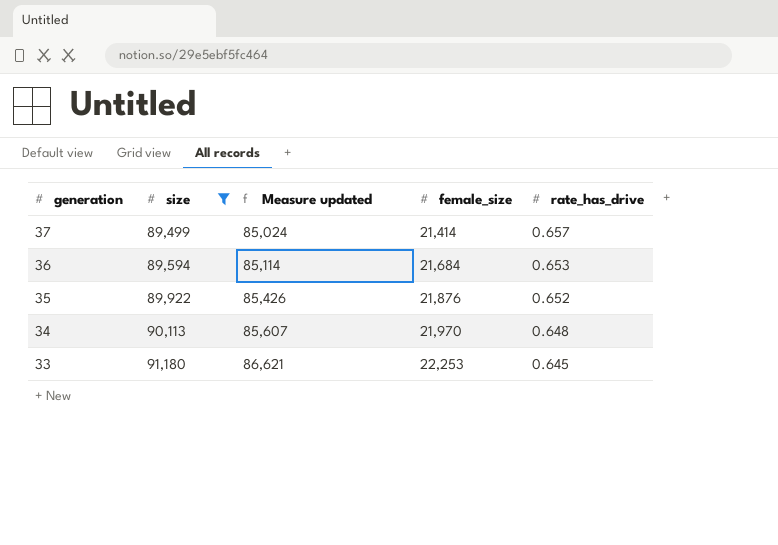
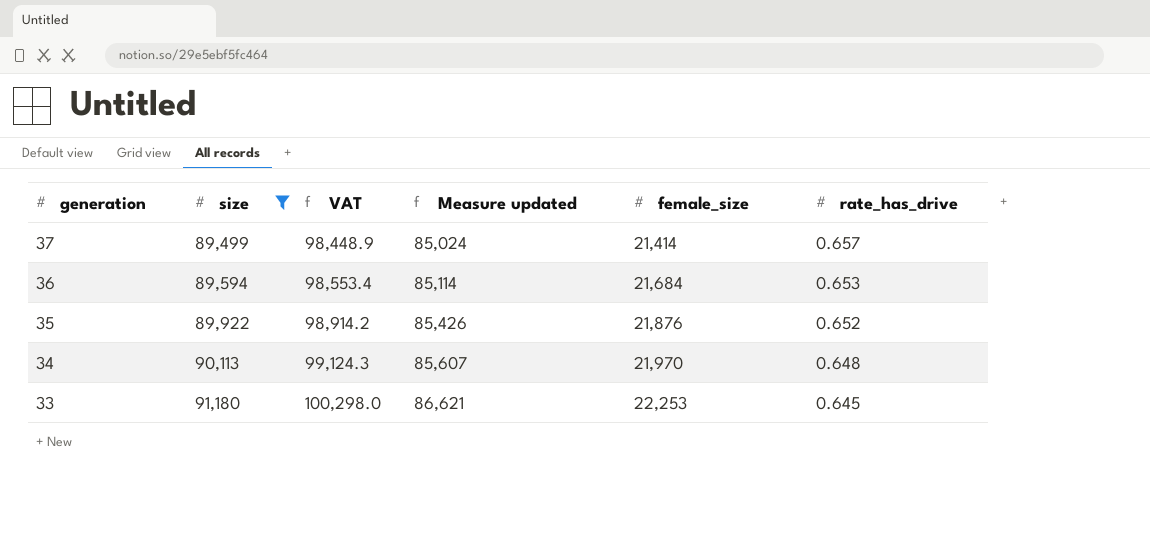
column VAT | formula: none -> [size] * 1.1

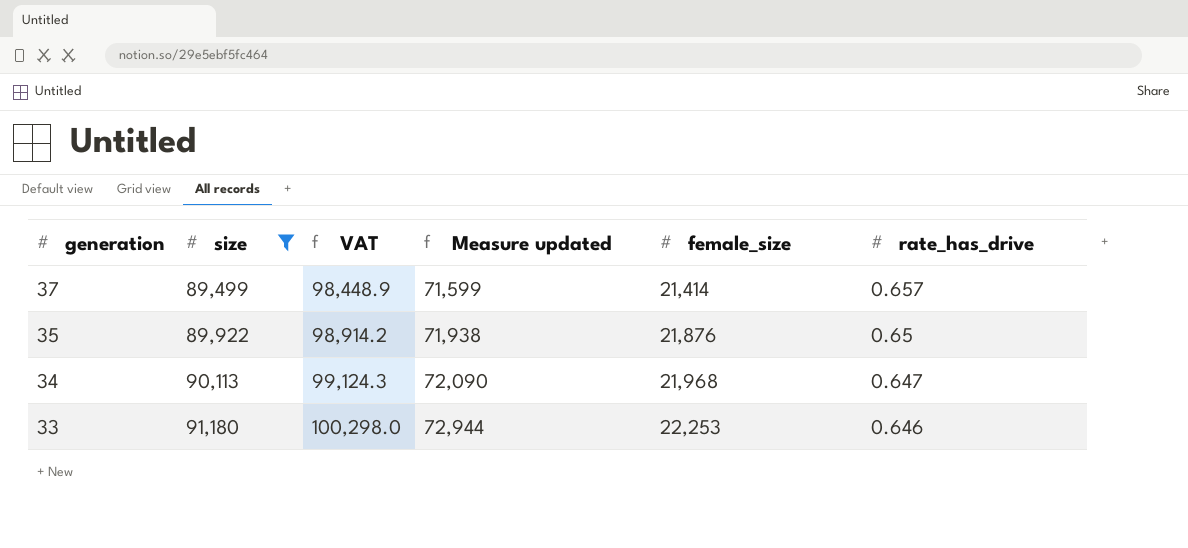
column Measure updated | formula: [size] * 0.95 -> [size] * 0.8
row 36: 89,594 | 98,553.4 | 85,114 | 21,684 | 0.653 -> none
35 | rate_has_drive: 0.652 -> 0.65
34 | female_size: 21,970 -> 21,968
34 | rate_has_drive: 0.648 -> 0.647
33 | rate_has_drive: 0.645 -> 0.646

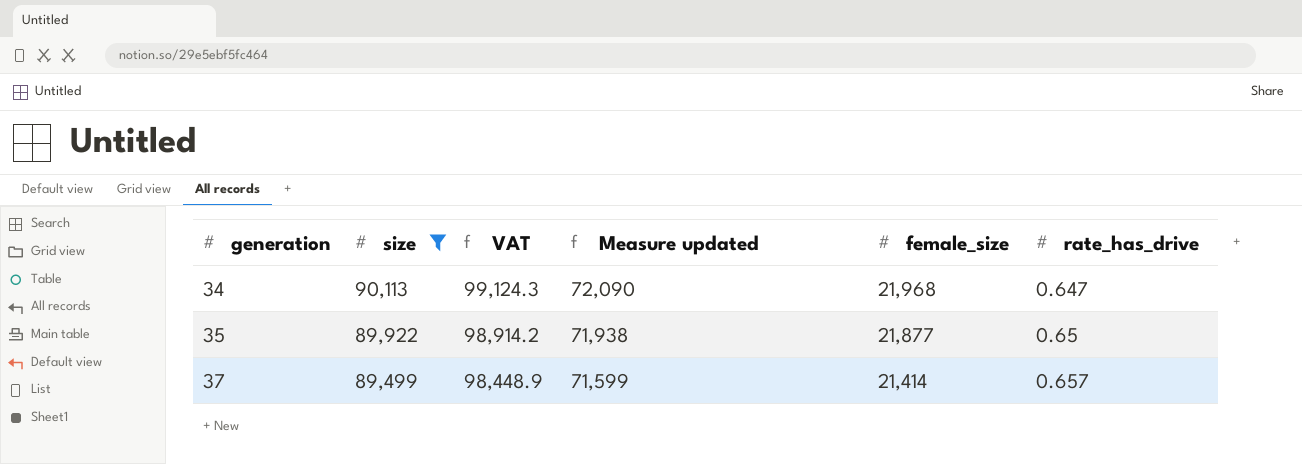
row order: generation descending -> generation ascending
row 33: 91,180 | 100,298.0 | 72,944 | 22,253 | 0.646 -> none
35 | female_size: 21,876 -> 21,877

